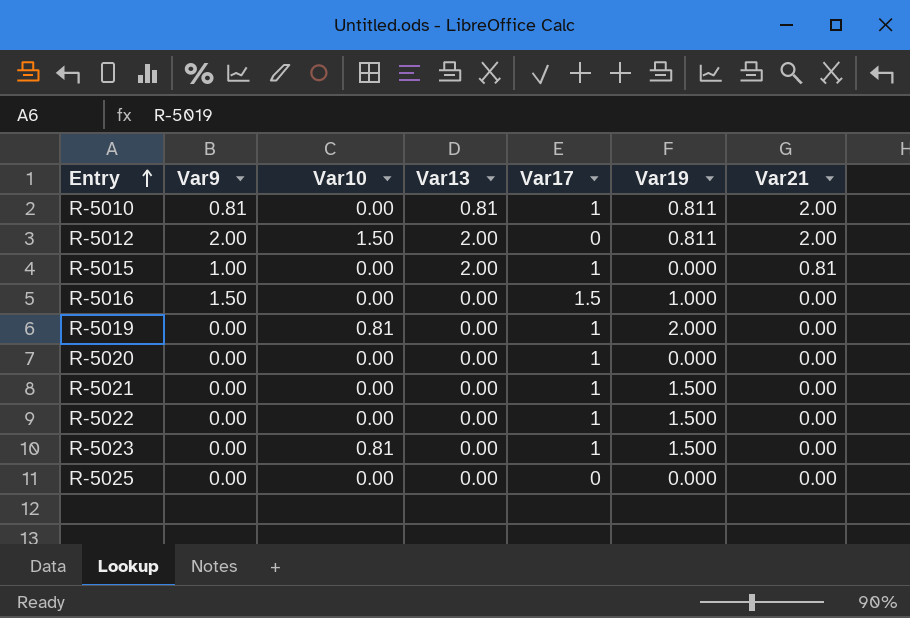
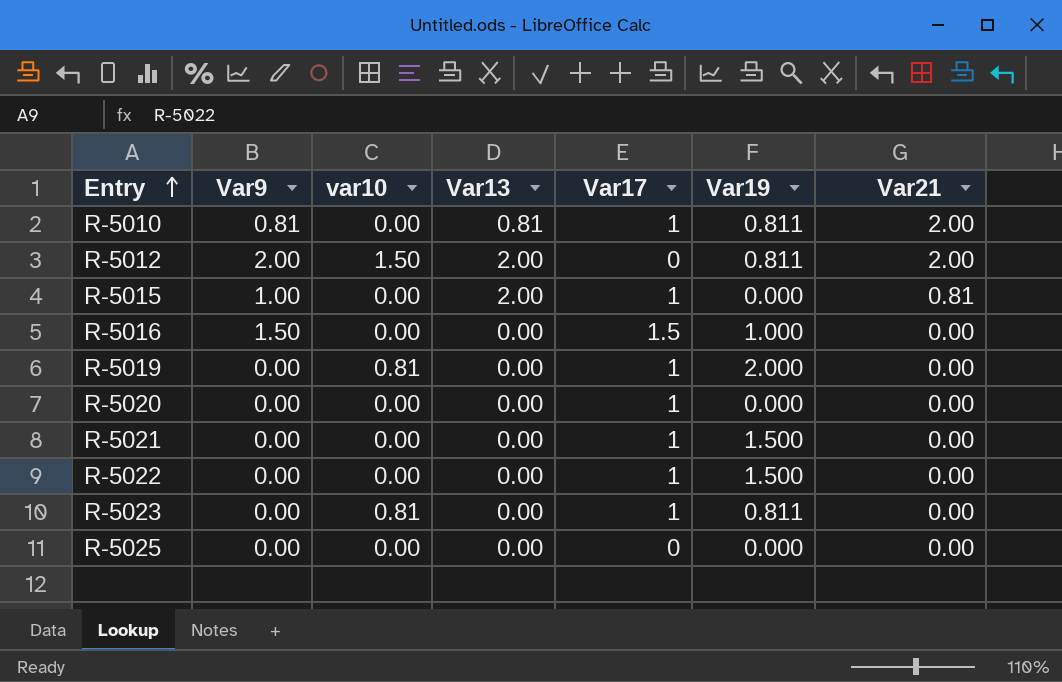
column name: Var10 -> var10
R-5023 | Var19: 1.500 -> 0.811

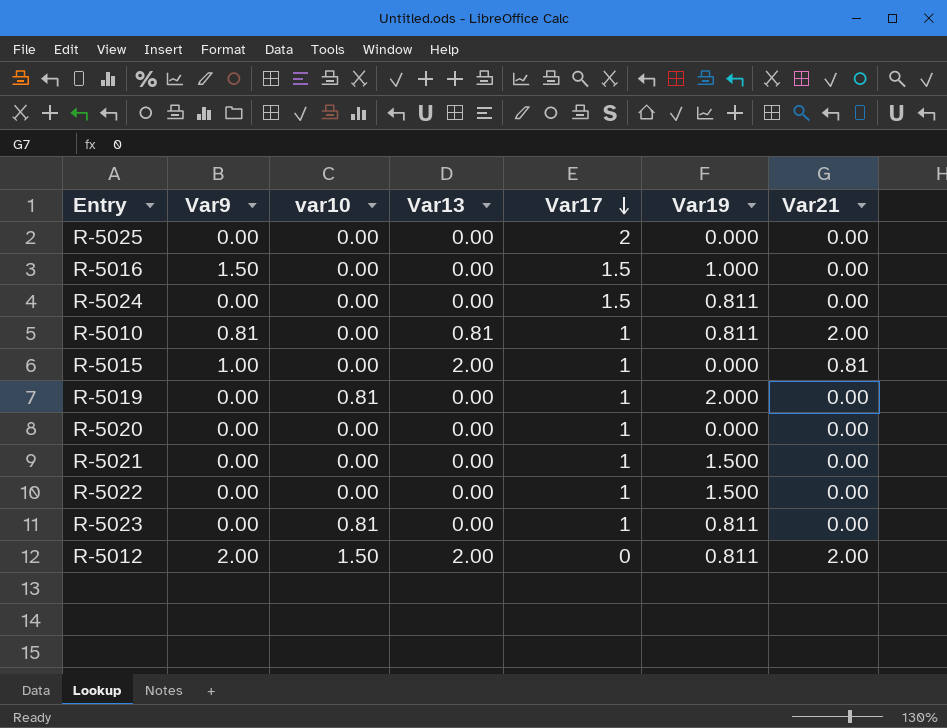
row order: Entry ascending -> Var17 descending
R-5025 | Var17: 0 -> 2
row R-5024: none -> 0.00 | 0.00 | 0.00 | 1.5 | 0.811 | 0.00

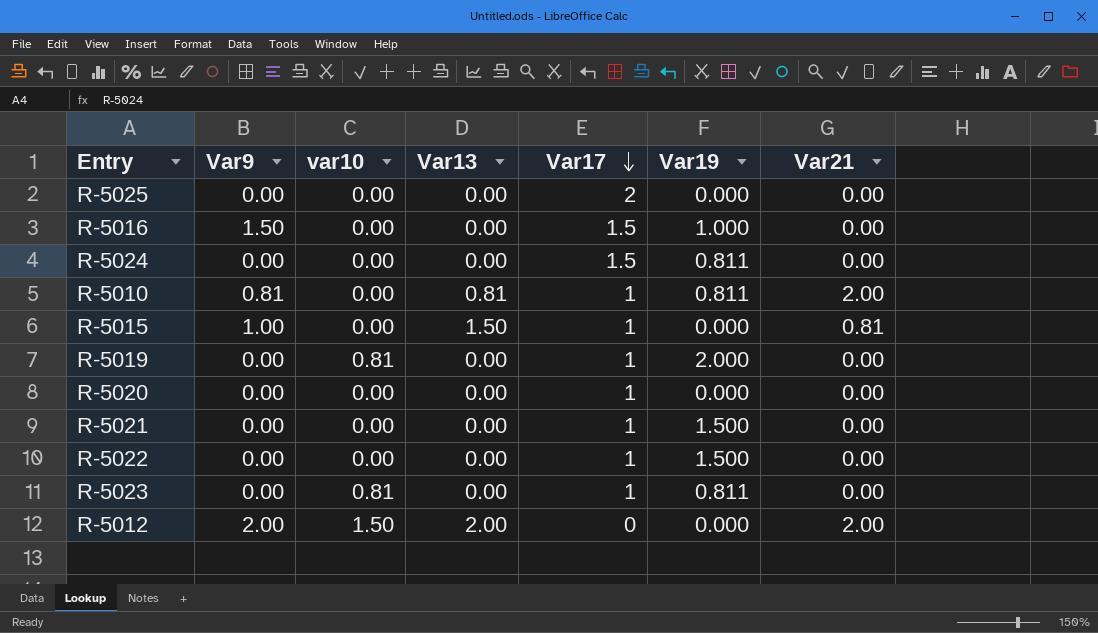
R-5015 | Var13: 2.00 -> 1.50
R-5012 | Var19: 0.811 -> 0.000

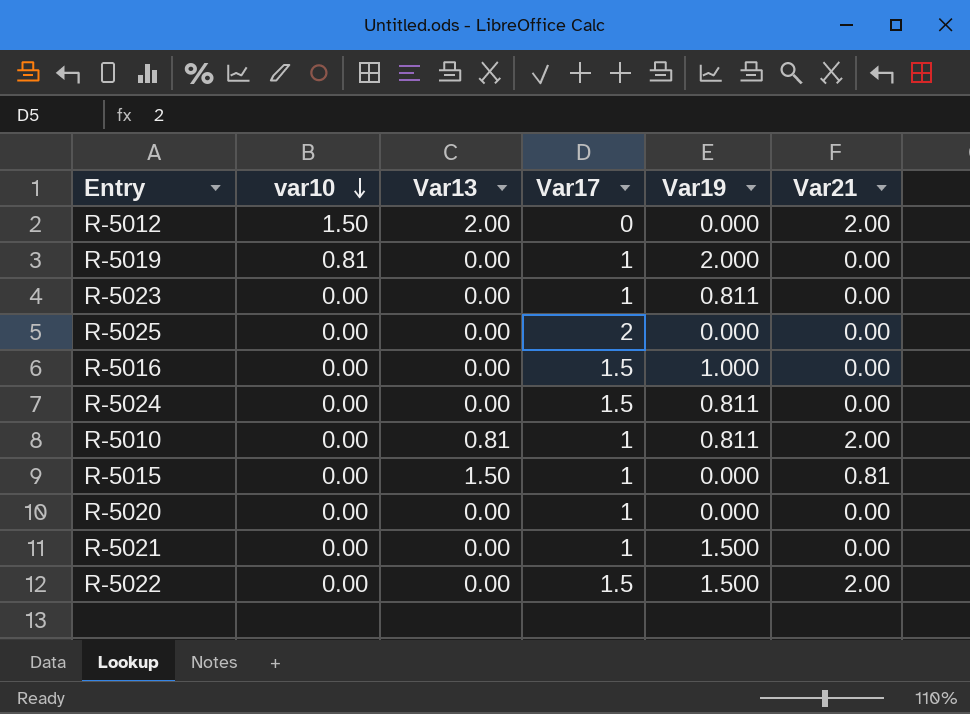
row order: Var17 descending -> var10 descending
column Var9 | position: 2 -> none
R-5023 | var10: 0.81 -> 0.00
R-5022 | Var17: 1 -> 1.5
R-5022 | Var21: 0.00 -> 2.00

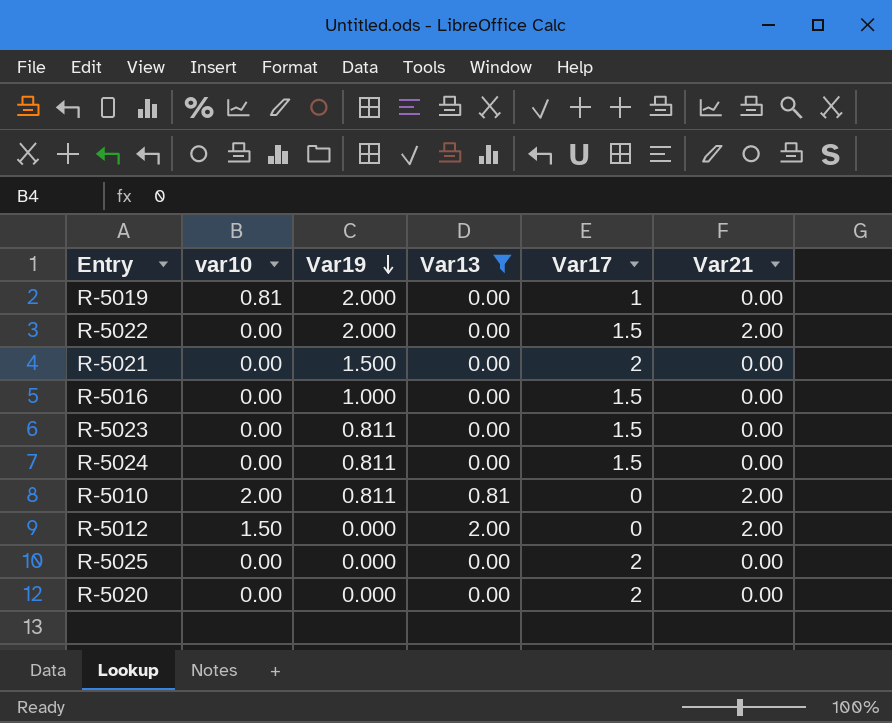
filter: none -> Var13 != 1.50
row order: var10 descending -> Var19 descending
column Var19 | position: 5 -> 3
R-5022 | Var19: 1.500 -> 2.000
R-5021 | Var17: 1 -> 2
R-5023 | Var17: 1 -> 1.5
R-5010 | var10: 0.00 -> 2.00
R-5010 | Var17: 1 -> 0
R-5020 | Var17: 1 -> 2

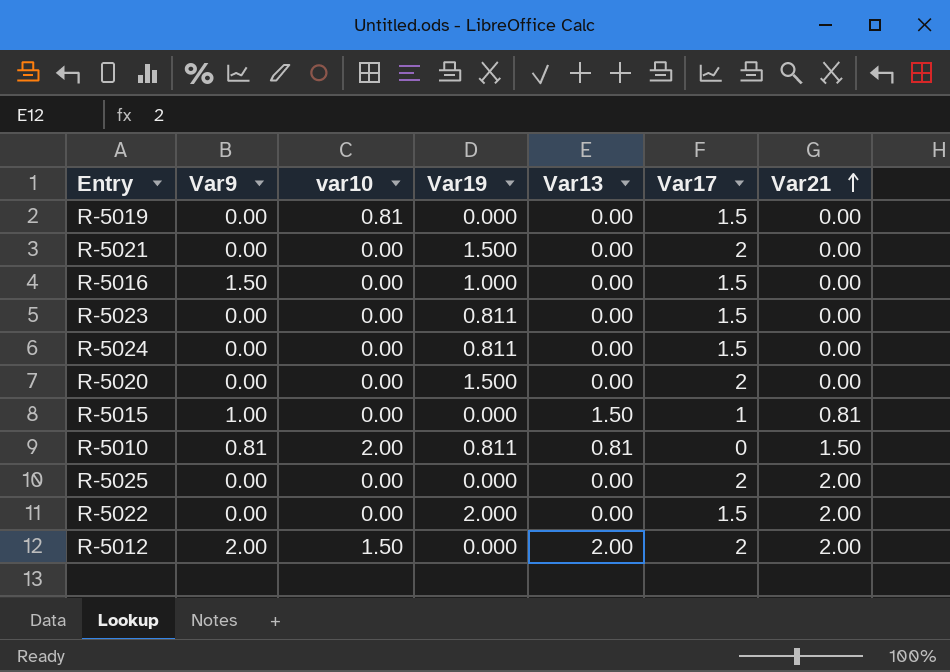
filter: Var13 != 1.50 -> none
row order: Var19 descending -> Var21 ascending
column Var9 | position: none -> 2
R-5019 | Var19: 2.000 -> 0.000
R-5019 | Var17: 1 -> 1.5
R-5020 | Var19: 0.000 -> 1.500
R-5010 | Var21: 2.00 -> 1.50
R-5025 | Var21: 0.00 -> 2.00
R-5012 | Var17: 0 -> 2

